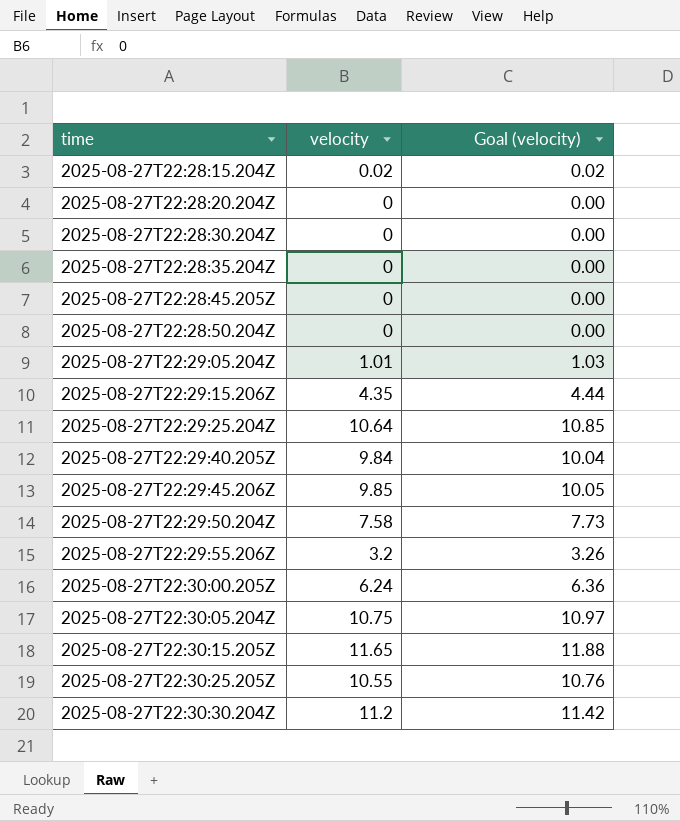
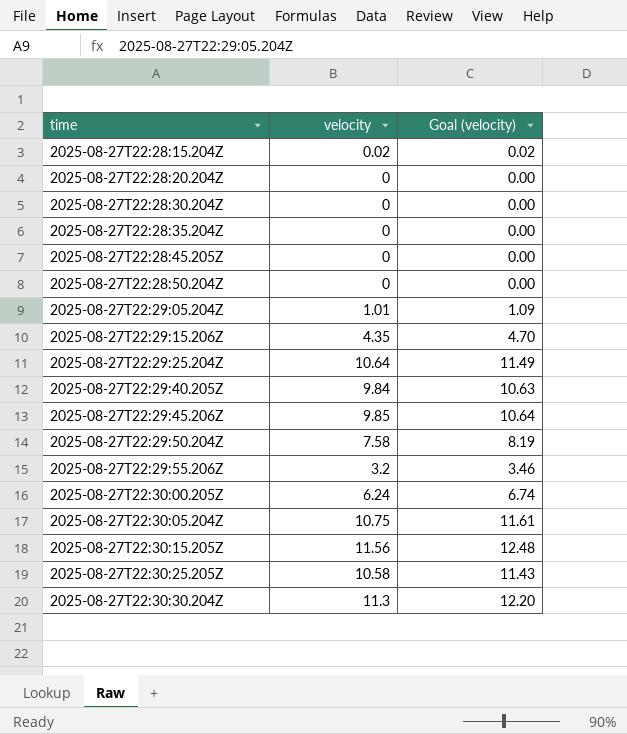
column Goal (velocity) | formula: [velocity] * 1.02 -> [velocity] * 1.08
2025-08-27T22:30:15.205Z | velocity: 11.65 -> 11.56
2025-08-27T22:30:25.205Z | velocity: 10.55 -> 10.58
2025-08-27T22:30:30.204Z | velocity: 11.2 -> 11.3

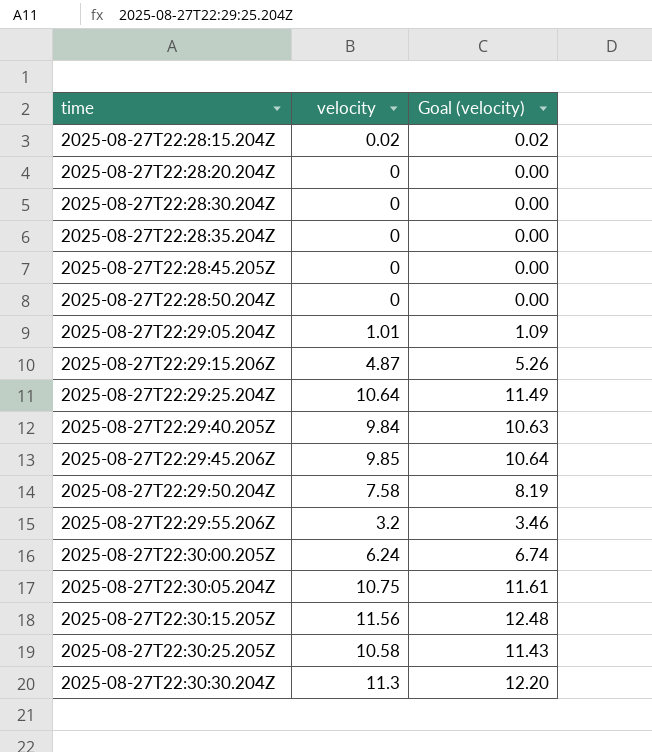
2025-08-27T22:29:15.206Z | velocity: 4.35 -> 4.87
2025-08-27T22:29:15.206Z | Goal (velocity): 4.70 -> 5.26

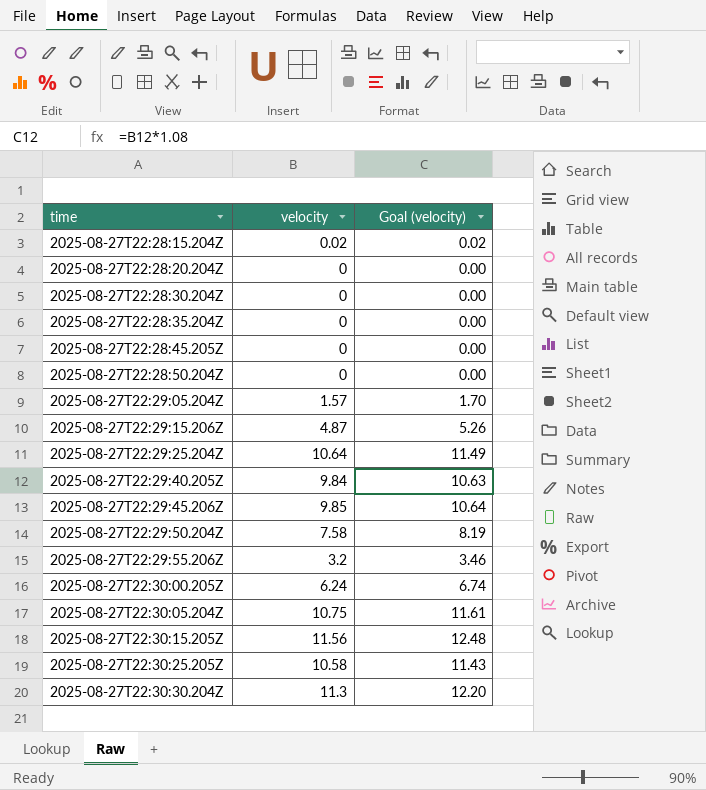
2025-08-27T22:29:05.204Z | velocity: 1.01 -> 1.57
2025-08-27T22:29:05.204Z | Goal (velocity): 1.09 -> 1.70

